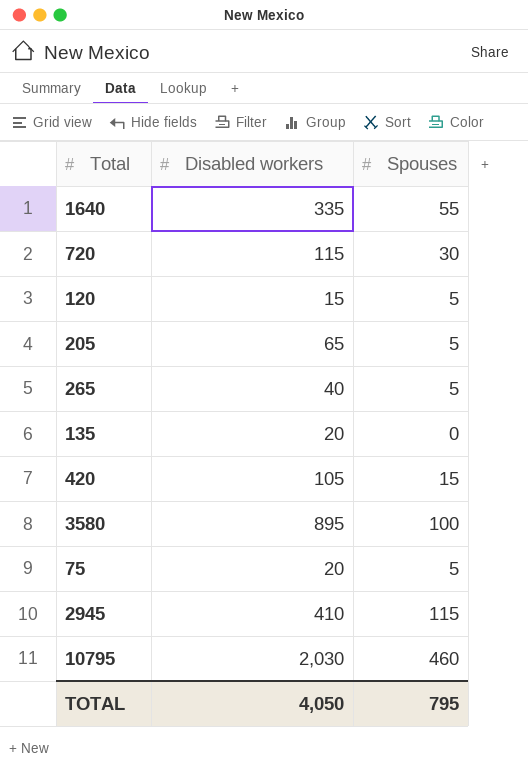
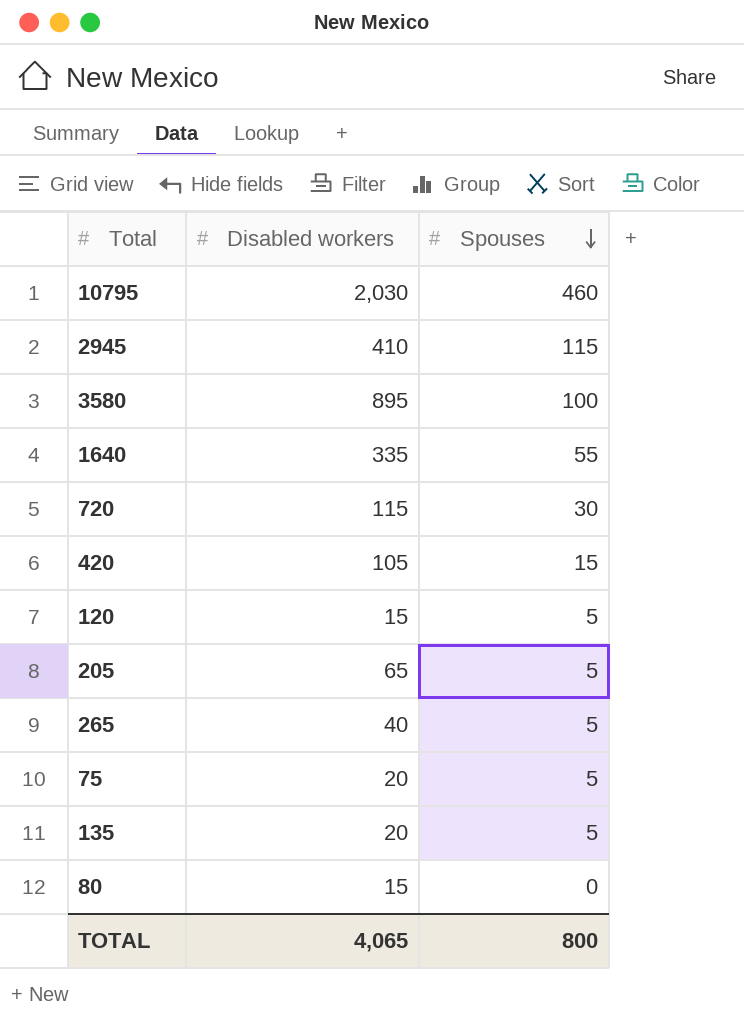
row order: none -> Spouses descending
135 | Spouses: 0 -> 5
row 80: none -> 15 | 0
TOTAL | Disabled workers: 4,050 -> 4,065
TOTAL | Spouses: 795 -> 800

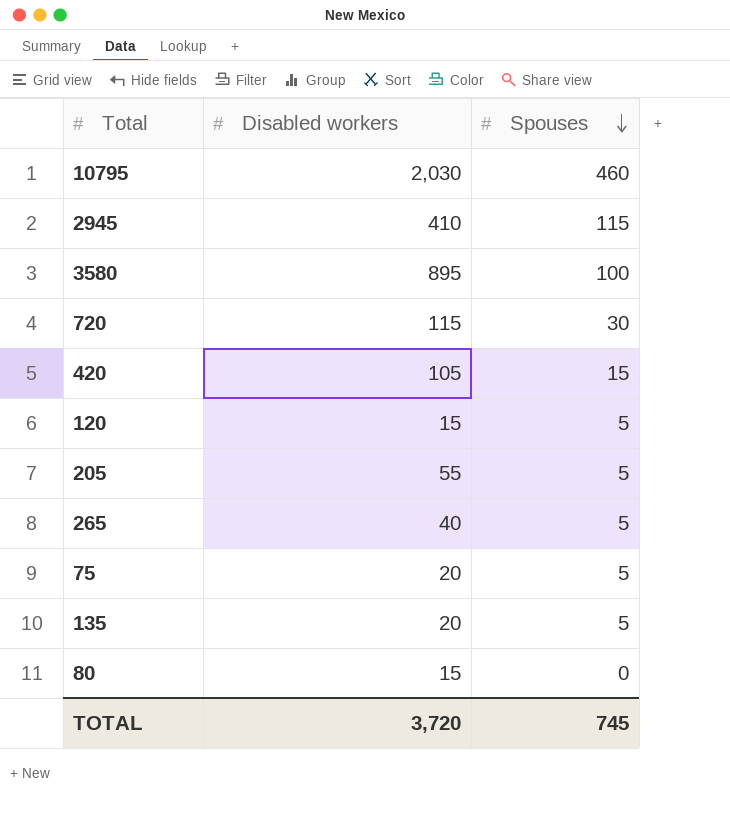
row 1640: 335 | 55 -> none
205 | Disabled workers: 65 -> 55
TOTAL | Disabled workers: 4,065 -> 3,720
TOTAL | Spouses: 800 -> 745

